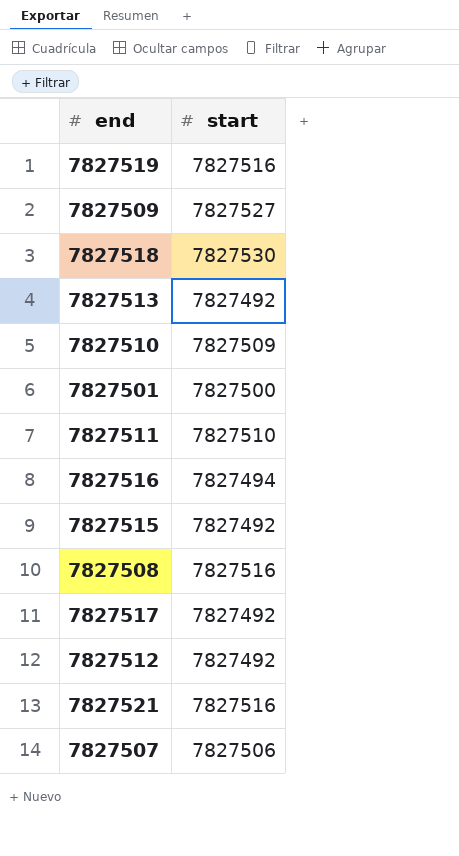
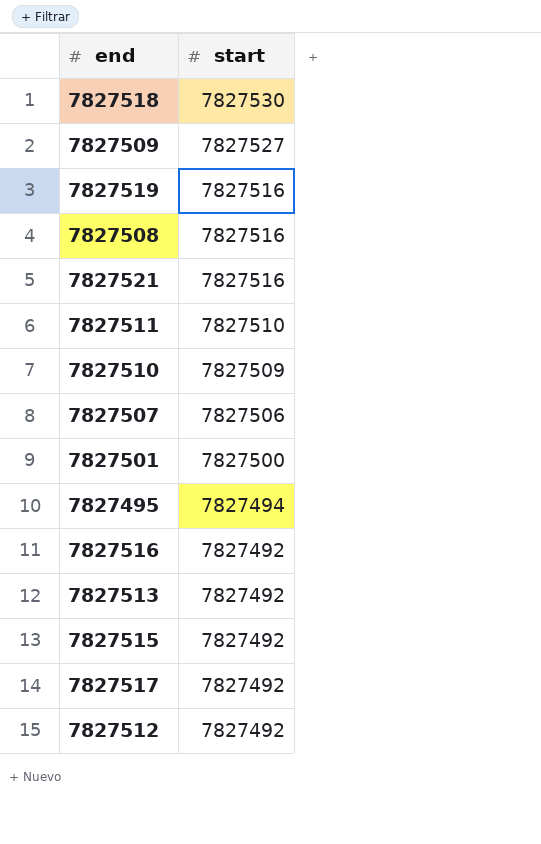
row order: none -> start descending
row 7827495: none -> 7827494
7827516 | start: 7827494 -> 7827492

